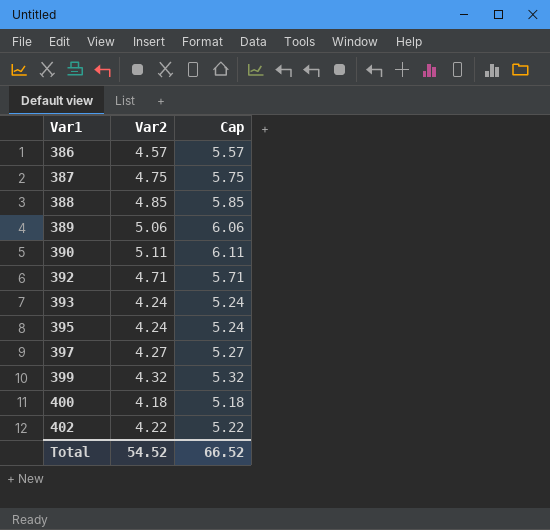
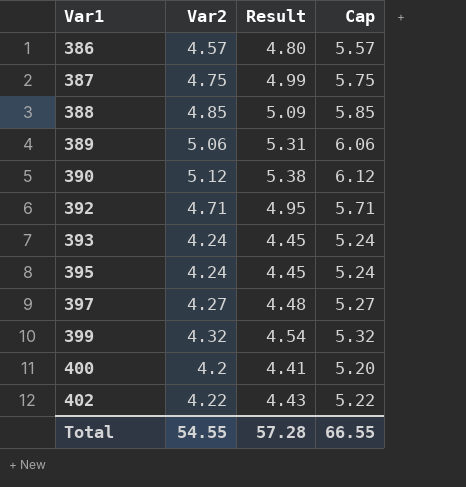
column Result | formula: none -> [Var2] * 1.05
390 | Var2: 5.11 -> 5.12
390 | Cap: 6.11 -> 6.12
400 | Var2: 4.18 -> 4.2
400 | Cap: 5.18 -> 5.20
Total | Var2: 54.52 -> 54.55
Total | Cap: 66.52 -> 66.55

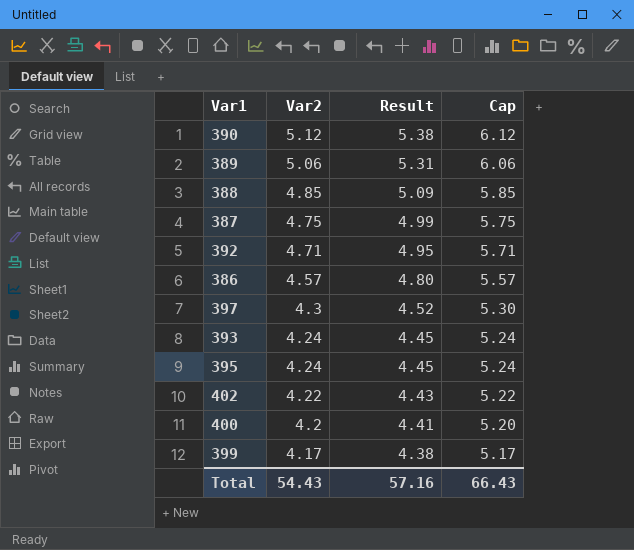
row order: Var1 ascending -> Var2 descending
397 | Var2: 4.27 -> 4.3
397 | Result: 4.48 -> 4.52
397 | Cap: 5.27 -> 5.30
399 | Var2: 4.32 -> 4.17
399 | Result: 4.54 -> 4.38
399 | Cap: 5.32 -> 5.17
Total | Var2: 54.55 -> 54.43
Total | Result: 57.28 -> 57.16
Total | Cap: 66.55 -> 66.43

